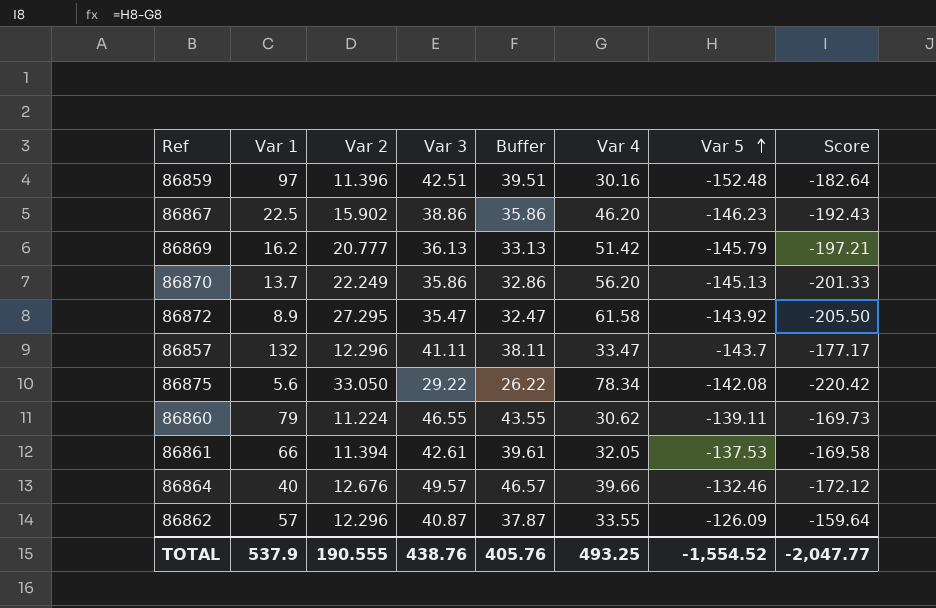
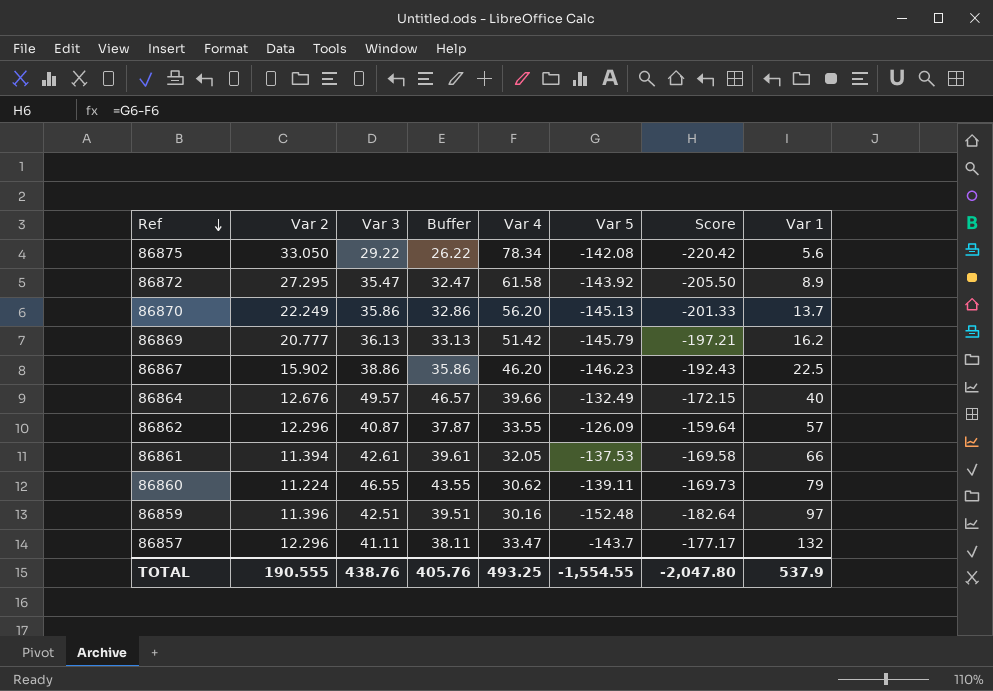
row order: Var 5 ascending -> Ref descending
column Var 1 | position: 2 -> 8
86864 | Var 5: -132.46 -> -132.49
86864 | Score: -172.12 -> -172.15
TOTAL | Var 5: -1,554.52 -> -1,554.55
TOTAL | Score: -2,047.77 -> -2,047.80

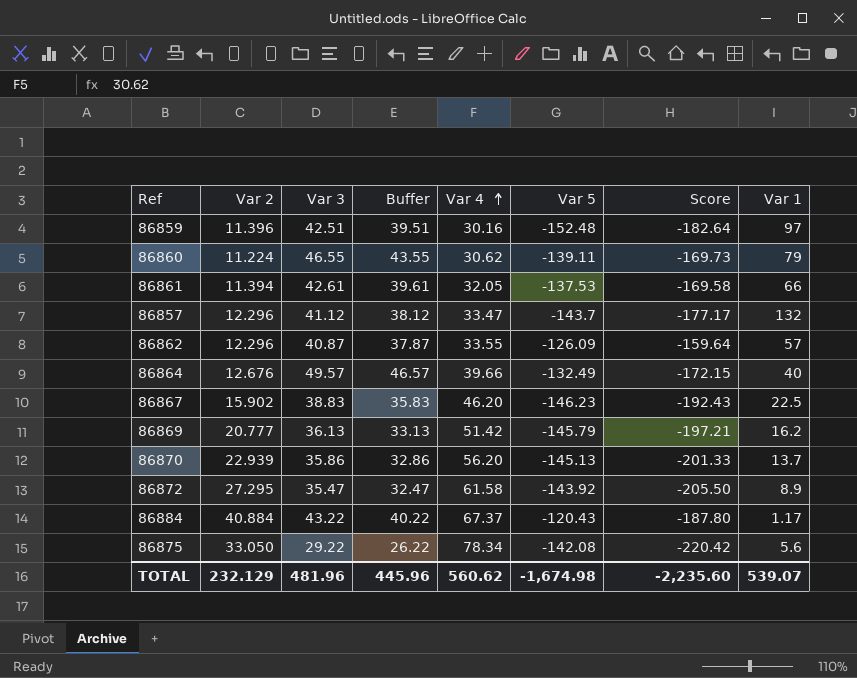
row order: Ref descending -> Var 4 ascending
86857 | Var 3: 41.11 -> 41.12
86857 | Buffer: 38.11 -> 38.12
86867 | Var 3: 38.86 -> 38.83
86867 | Buffer: 35.86 -> 35.83
86870 | Var 2: 22.249 -> 22.939
row 86884: none -> 40.884 | 43.22 | 40.22 | 67.37 | -120.43 | -187.80 | 1.17
TOTAL | Var 2: 190.555 -> 232.129
TOTAL | Var 3: 438.76 -> 481.96
TOTAL | Buffer: 405.76 -> 445.96
TOTAL | Var 4: 493.25 -> 560.62
TOTAL | Var 5: -1,554.55 -> -1,674.98
TOTAL | Score: -2,047.80 -> -2,235.60
TOTAL | Var 1: 537.9 -> 539.07

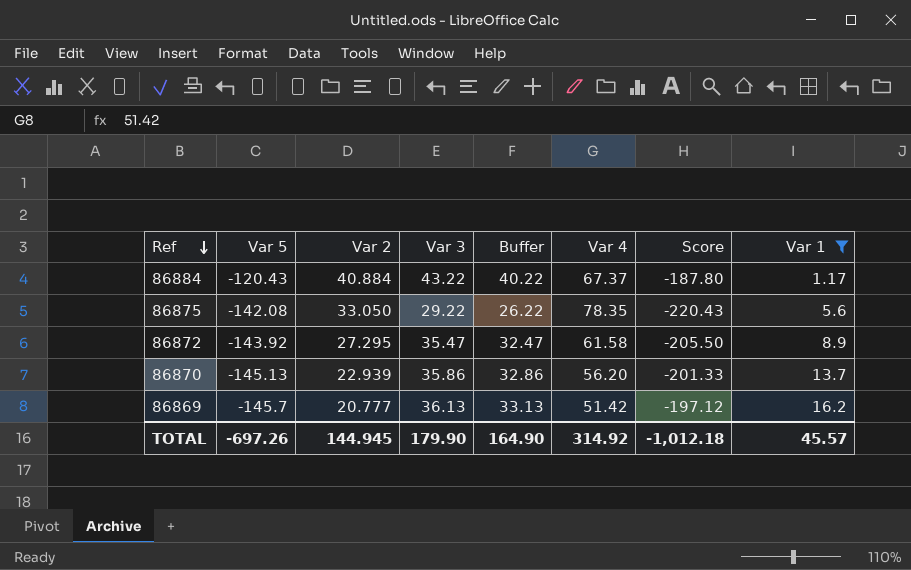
filter: none -> Var 1 <= 16.2
row order: Var 4 ascending -> Ref descending
column Var 5 | position: 6 -> 2
86875 | Var 4: 78.34 -> 78.35
86875 | Score: -220.42 -> -220.43
86869 | Var 5: -145.79 -> -145.7
86869 | Score: -197.21 -> -197.12
TOTAL | Var 5: -1,674.98 -> -697.26
TOTAL | Var 2: 232.129 -> 144.945
TOTAL | Var 3: 481.96 -> 179.90
TOTAL | Buffer: 445.96 -> 164.90
TOTAL | Var 4: 560.62 -> 314.92
TOTAL | Score: -2,235.60 -> -1,012.18
TOTAL | Var 1: 539.07 -> 45.57

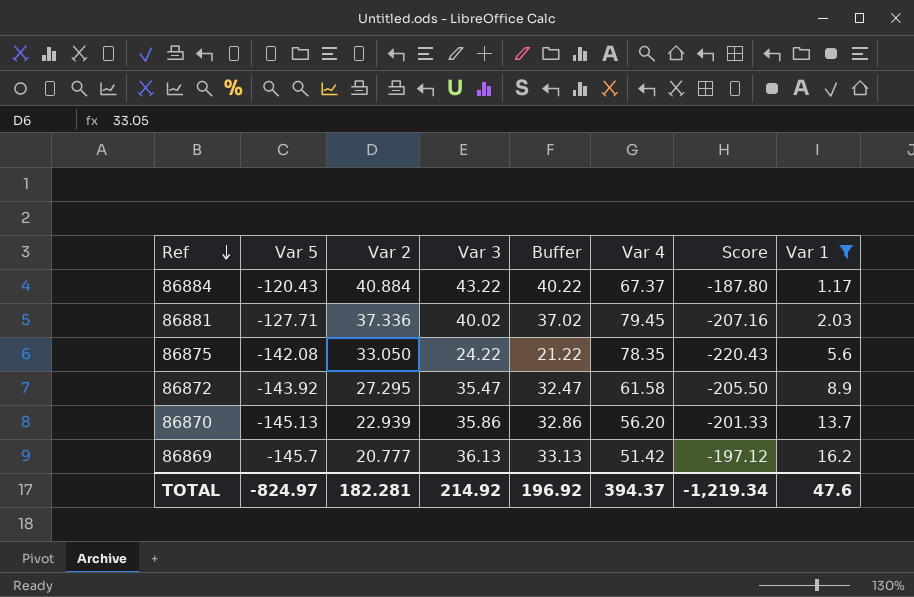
row 86881: none -> -127.71 | 37.336 | 40.02 | 37.02 | 79.45 | -207.16 | 2.03
86875 | Var 3: 29.22 -> 24.22
86875 | Buffer: 26.22 -> 21.22
TOTAL | Var 5: -697.26 -> -824.97
TOTAL | Var 2: 144.945 -> 182.281
TOTAL | Var 3: 179.90 -> 214.92
TOTAL | Buffer: 164.90 -> 196.92
TOTAL | Var 4: 314.92 -> 394.37
TOTAL | Score: -1,012.18 -> -1,219.34
TOTAL | Var 1: 45.57 -> 47.6

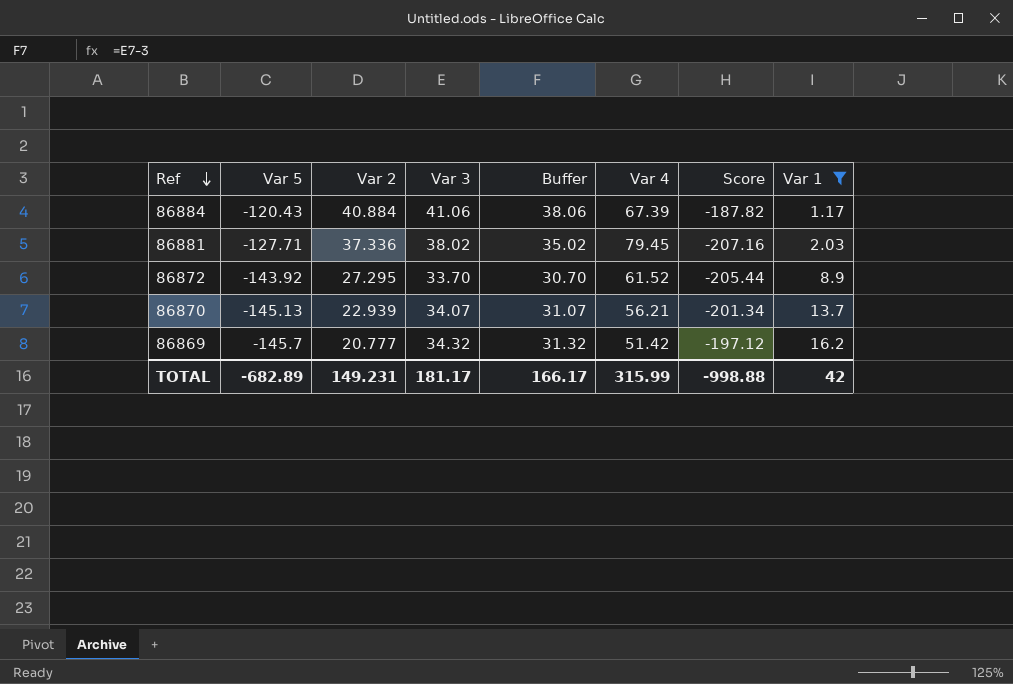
row 86875: -142.08 | 33.050 | 24.22 | 21.22 | 78.35 | -220.43 | 5.6 -> none
86884 | Var 3: 43.22 -> 41.06
86884 | Buffer: 40.22 -> 38.06
86884 | Var 4: 67.37 -> 67.39
86884 | Score: -187.80 -> -187.82
86881 | Var 3: 40.02 -> 38.02
86881 | Buffer: 37.02 -> 35.02
86872 | Var 3: 35.47 -> 33.70
86872 | Buffer: 32.47 -> 30.70
86872 | Var 4: 61.58 -> 61.52
86872 | Score: -205.50 -> -205.44
86870 | Var 3: 35.86 -> 34.07
86870 | Buffer: 32.86 -> 31.07
86870 | Var 4: 56.20 -> 56.21
86870 | Score: -201.33 -> -201.34
86869 | Var 3: 36.13 -> 34.32
86869 | Buffer: 33.13 -> 31.32
TOTAL | Var 5: -824.97 -> -682.89
TOTAL | Var 2: 182.281 -> 149.231
TOTAL | Var 3: 214.92 -> 181.17
TOTAL | Buffer: 196.92 -> 166.17
TOTAL | Var 4: 394.37 -> 315.99
TOTAL | Score: -1,219.34 -> -998.88
TOTAL | Var 1: 47.6 -> 42

